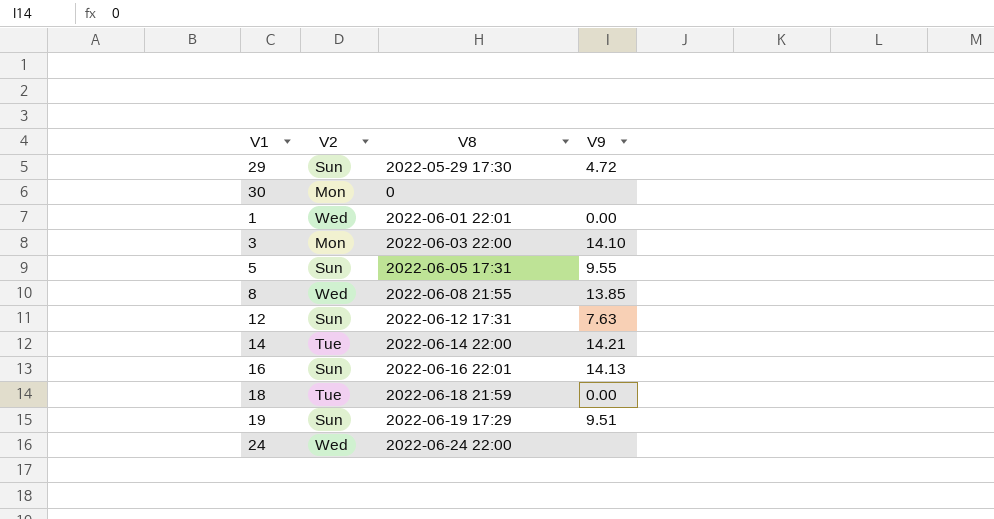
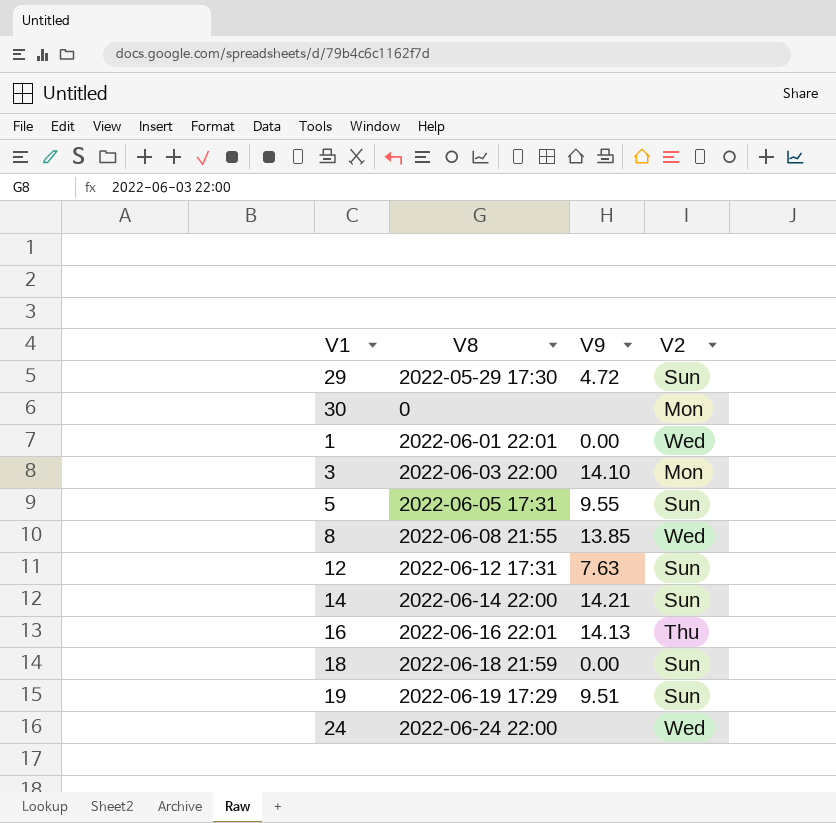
column V2 | position: 2 -> 4
14 | V2: Tue -> Sun
16 | V2: Sun -> Thu
18 | V2: Tue -> Sun

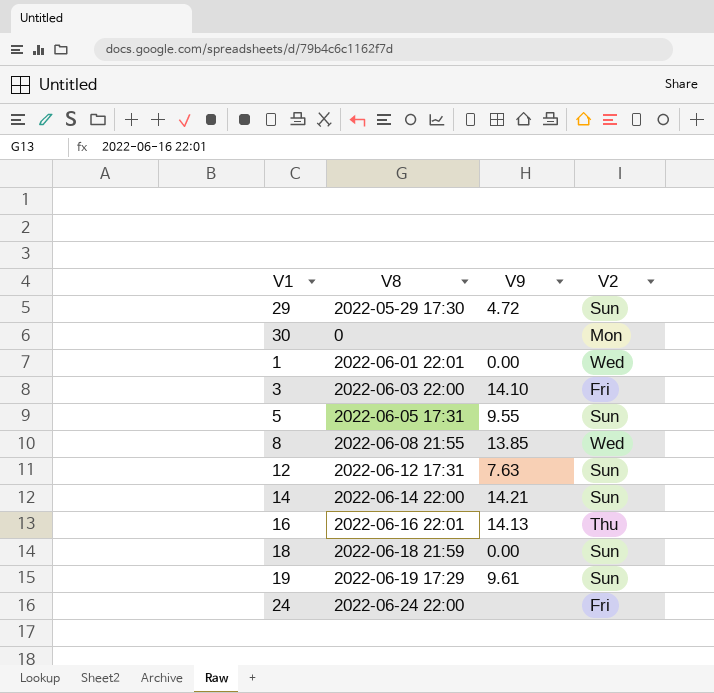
3 | V2: Mon -> Fri
19 | V9: 9.51 -> 9.61
24 | V2: Wed -> Fri

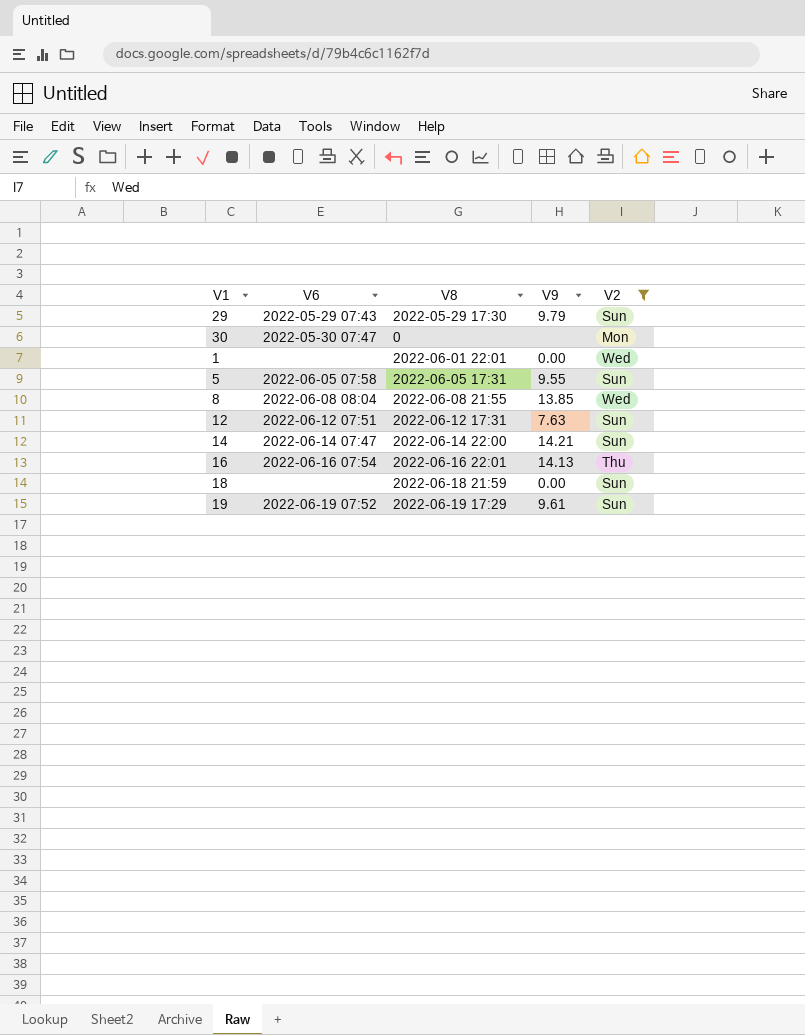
filter: none -> V2 != Fri
column V6 | position: none -> 2
29 | V9: 4.72 -> 9.79

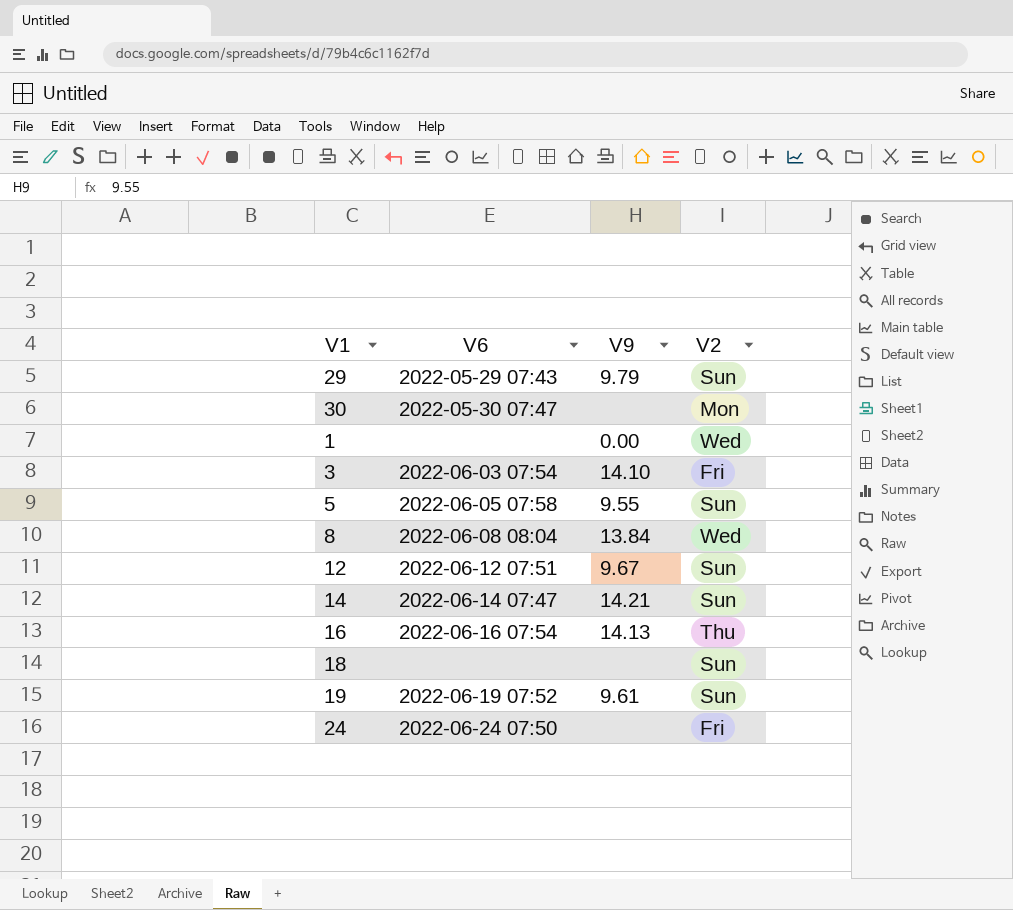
filter: V2 != Fri -> none
column V8 | position: 3 -> none
8 | V9: 13.85 -> 13.84
12 | V9: 7.63 -> 9.67
18 | V9: 0.00 -> none

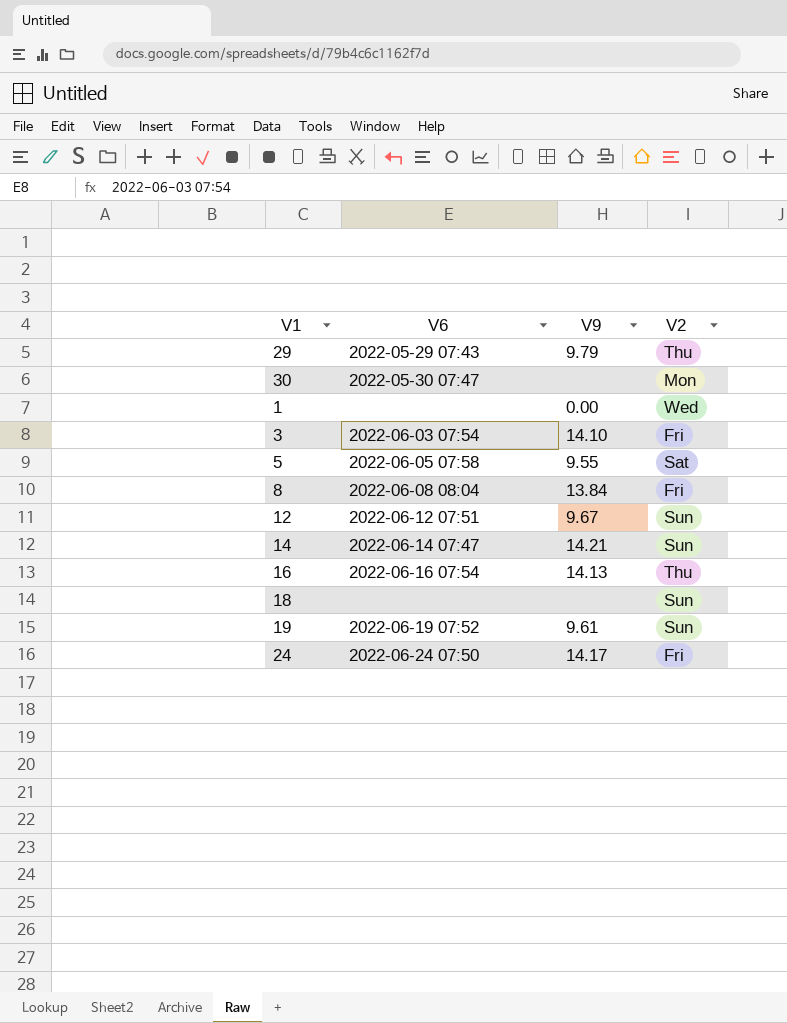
29 | V2: Sun -> Thu
5 | V2: Sun -> Sat
8 | V2: Wed -> Fri
24 | V9: none -> 14.17

